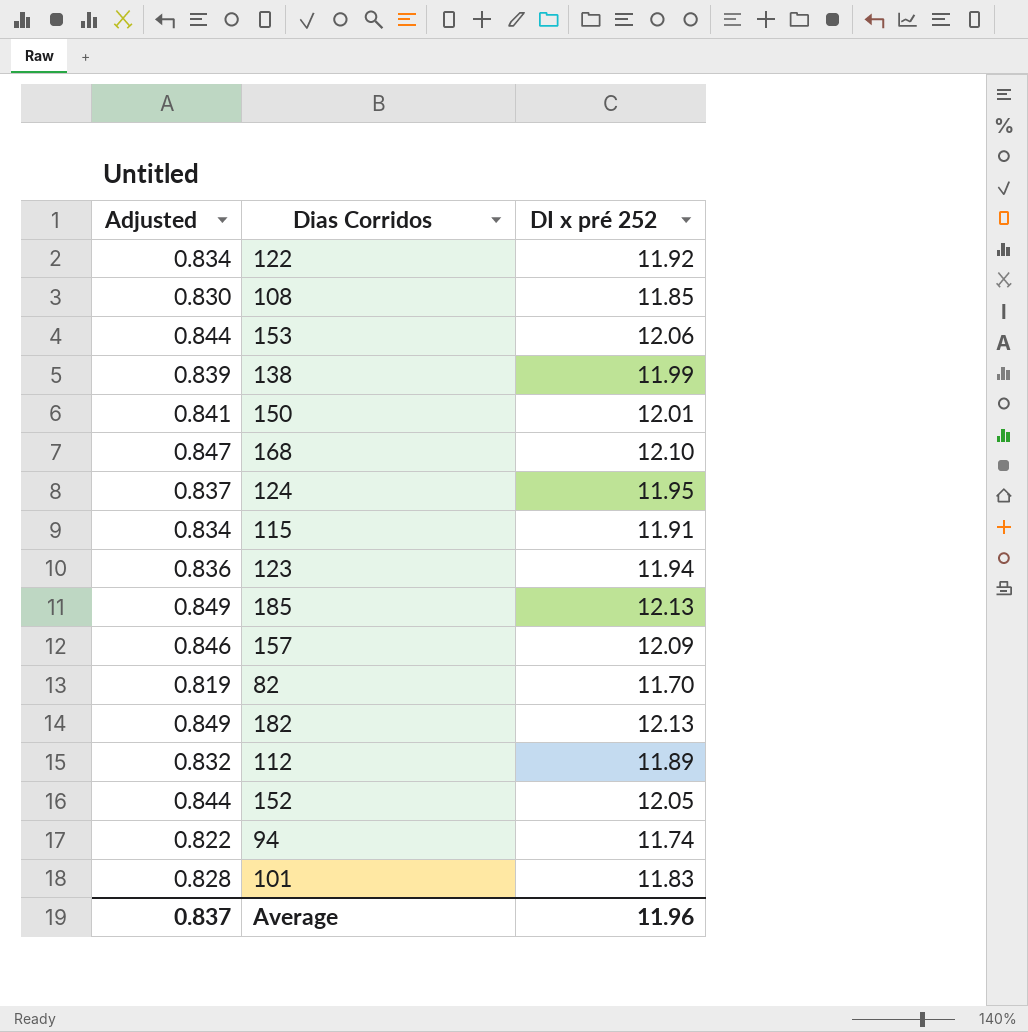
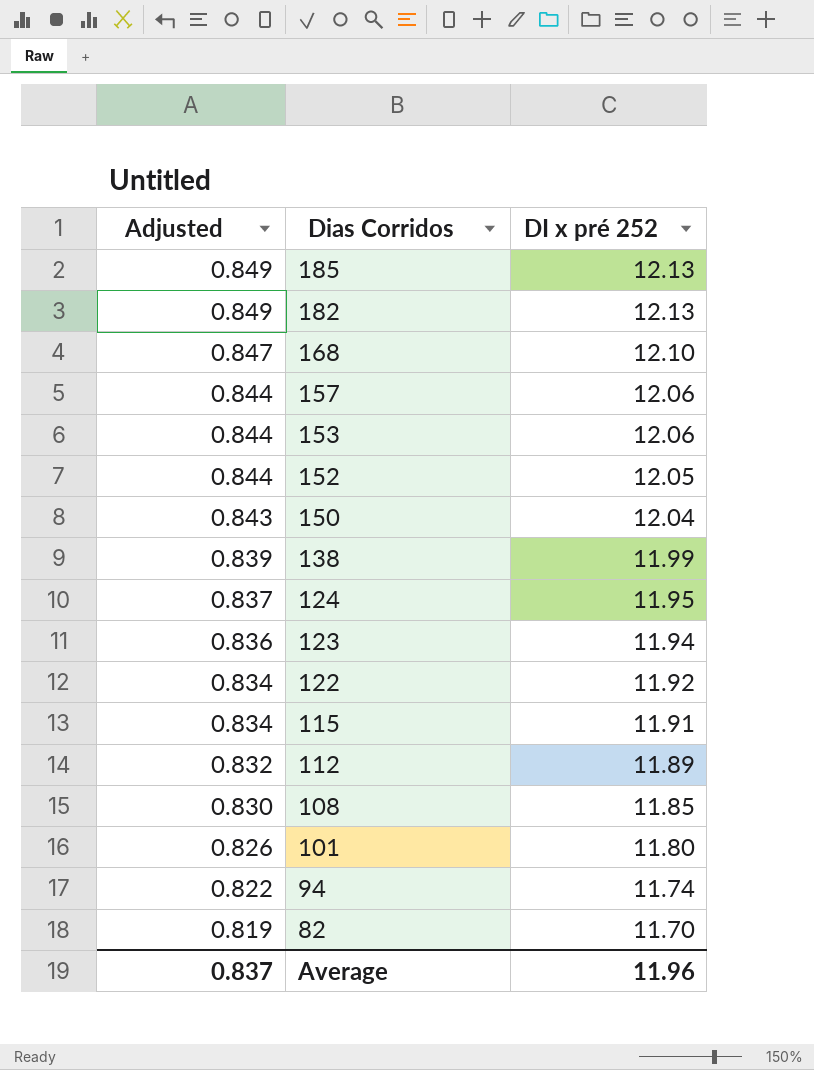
row order: none -> Adjusted descending
157 | Adjusted: 0.846 -> 0.844
157 | DI x pré 252: 12.09 -> 12.06
150 | Adjusted: 0.841 -> 0.843
150 | DI x pré 252: 12.01 -> 12.04
101 | Adjusted: 0.828 -> 0.826
101 | DI x pré 252: 11.83 -> 11.80

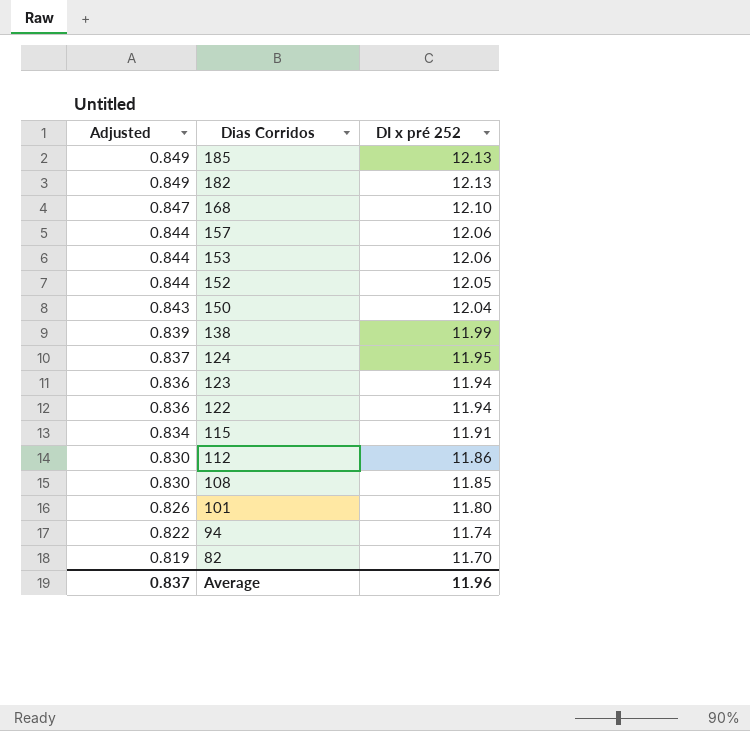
122 | Adjusted: 0.834 -> 0.836
122 | DI x pré 252: 11.92 -> 11.94
112 | Adjusted: 0.832 -> 0.830
112 | DI x pré 252: 11.89 -> 11.86

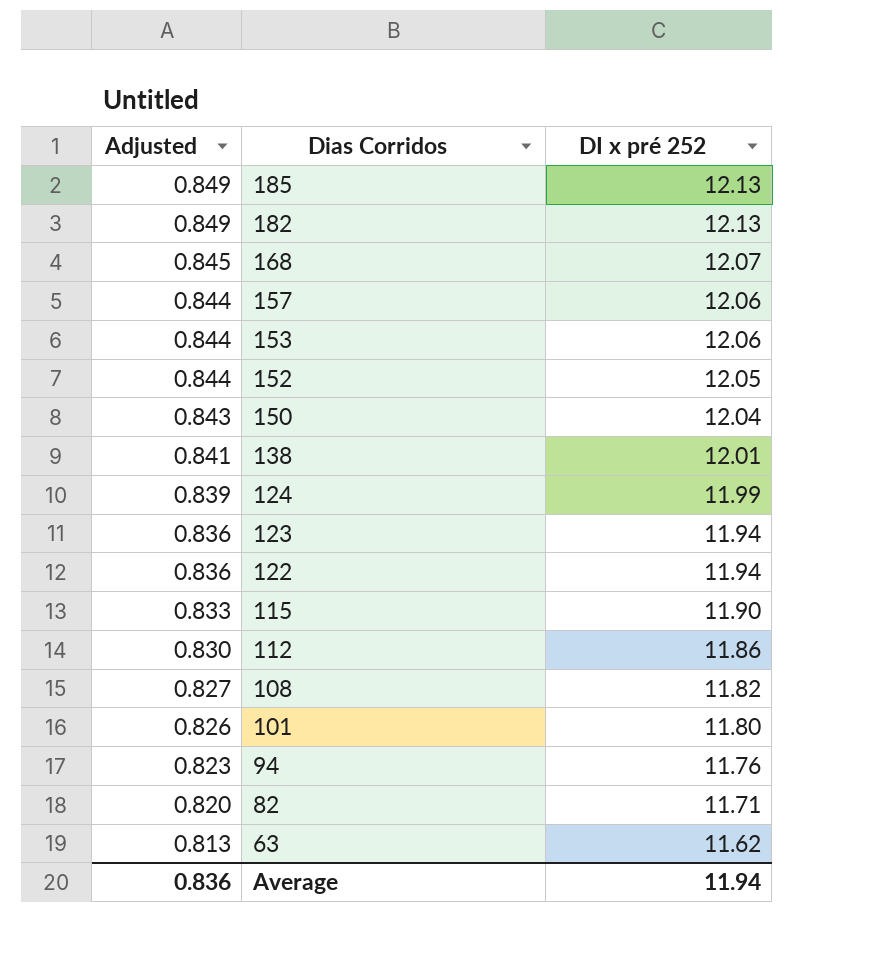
168 | Adjusted: 0.847 -> 0.845
168 | DI x pré 252: 12.10 -> 12.07
138 | Adjusted: 0.839 -> 0.841
138 | DI x pré 252: 11.99 -> 12.01
124 | Adjusted: 0.837 -> 0.839
124 | DI x pré 252: 11.95 -> 11.99
115 | Adjusted: 0.834 -> 0.833
115 | DI x pré 252: 11.91 -> 11.90
108 | Adjusted: 0.830 -> 0.827
108 | DI x pré 252: 11.85 -> 11.82
94 | Adjusted: 0.822 -> 0.823
94 | DI x pré 252: 11.74 -> 11.76
82 | Adjusted: 0.819 -> 0.820
82 | DI x pré 252: 11.70 -> 11.71
row 63: none -> 0.813 | 11.62
Average | Adjusted: 0.837 -> 0.836
Average | DI x pré 252: 11.96 -> 11.94

